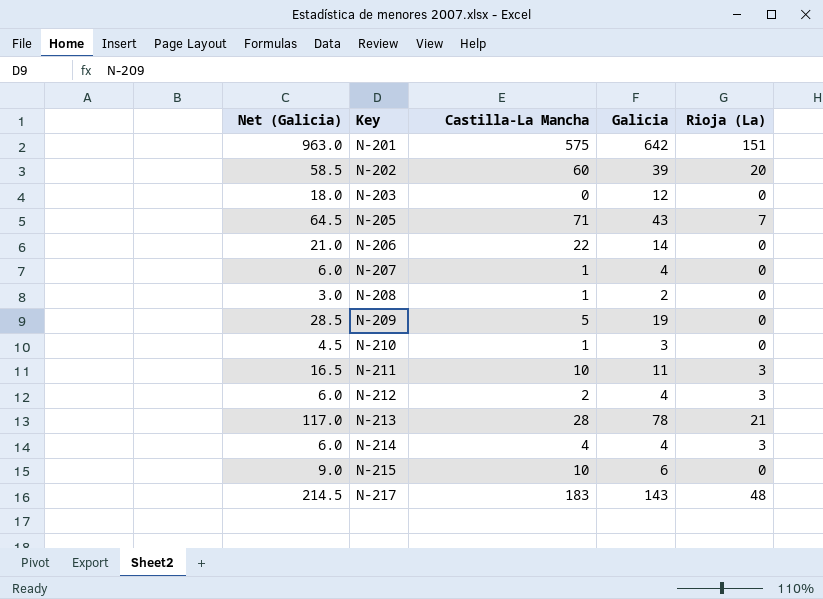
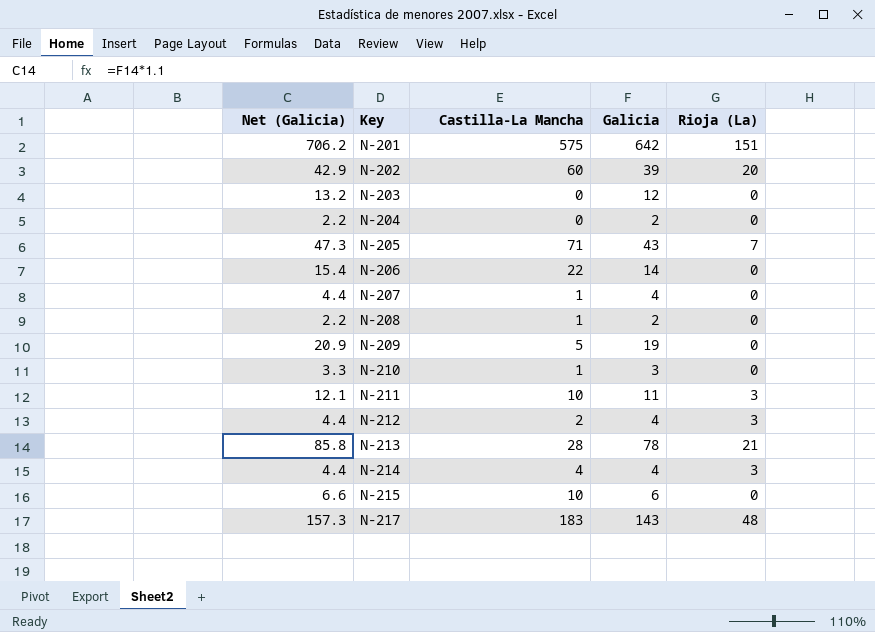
column Net (Galicia) | formula: [Galicia] * 1.5 -> [Galicia] * 1.1
row N-204: none -> 2.2 | 0 | 2 | 0

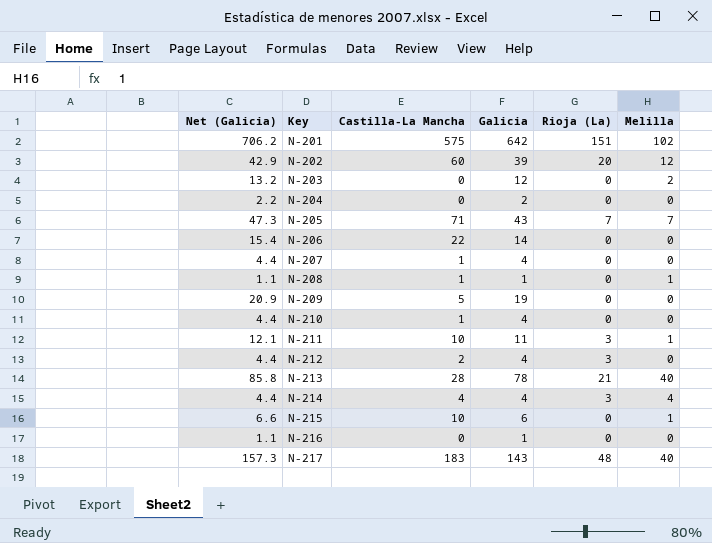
column Melilla | position: none -> 6
N-208 | Net (Galicia): 2.2 -> 1.1
N-208 | Galicia: 2 -> 1
N-210 | Net (Galicia): 3.3 -> 4.4
N-210 | Galicia: 3 -> 4
row N-216: none -> 1.1 | 0 | 1 | 0 | 0

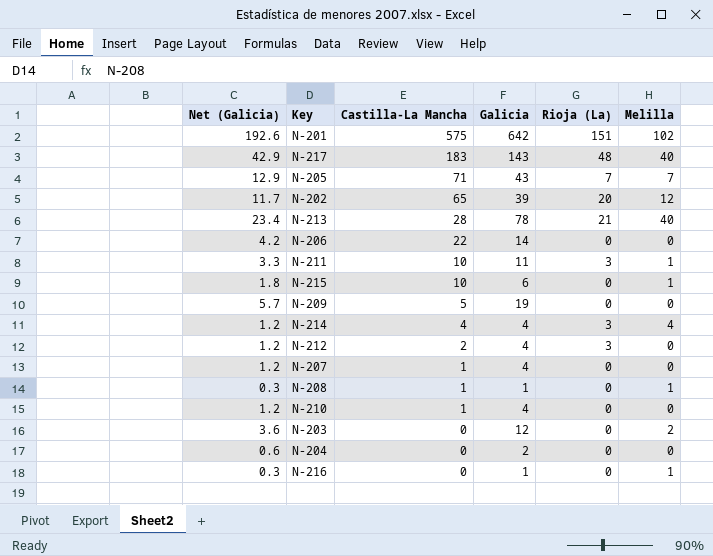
row order: Key ascending -> Castilla-La Mancha descending
column Net (Galicia) | formula: [Galicia] * 1.1 -> [Galicia] * 0.3
N-202 | Castilla-La Mancha: 60 -> 65
N-216 | Melilla: 0 -> 1

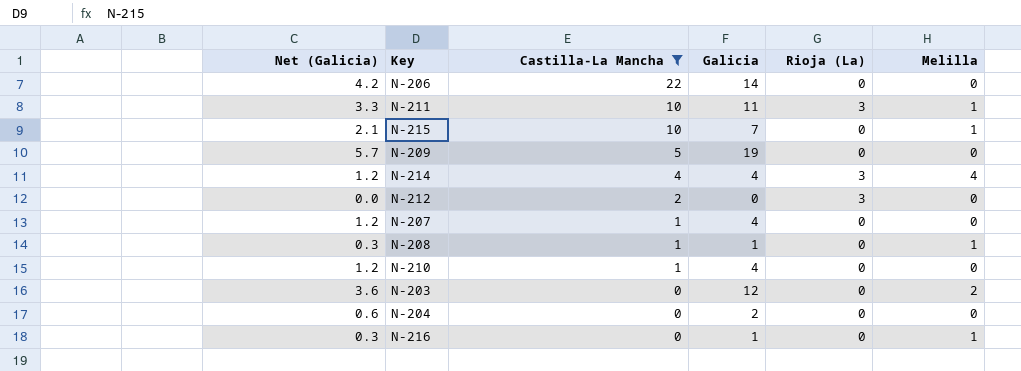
filter: none -> Castilla-La Mancha <= 22
N-215 | Net (Galicia): 1.8 -> 2.1
N-215 | Galicia: 6 -> 7
N-212 | Net (Galicia): 1.2 -> 0.0
N-212 | Galicia: 4 -> 0

